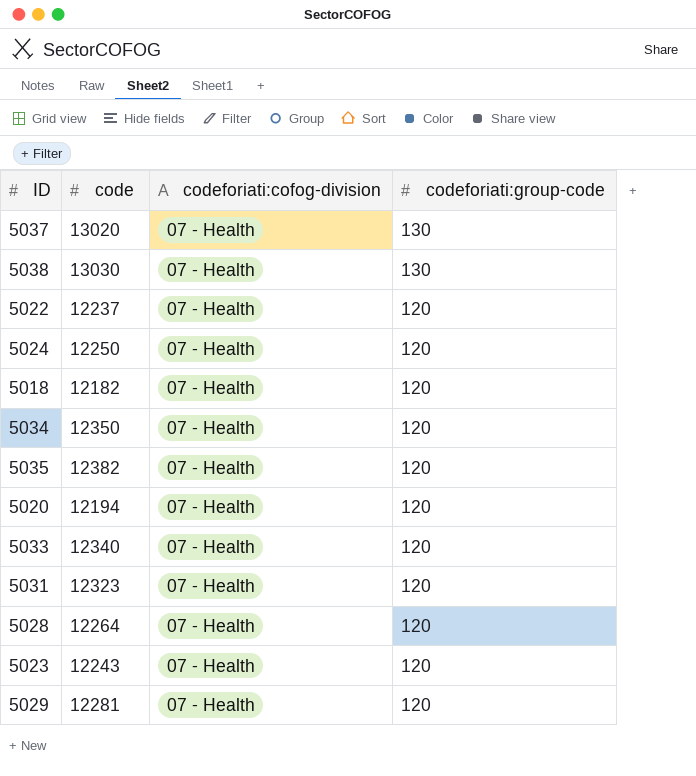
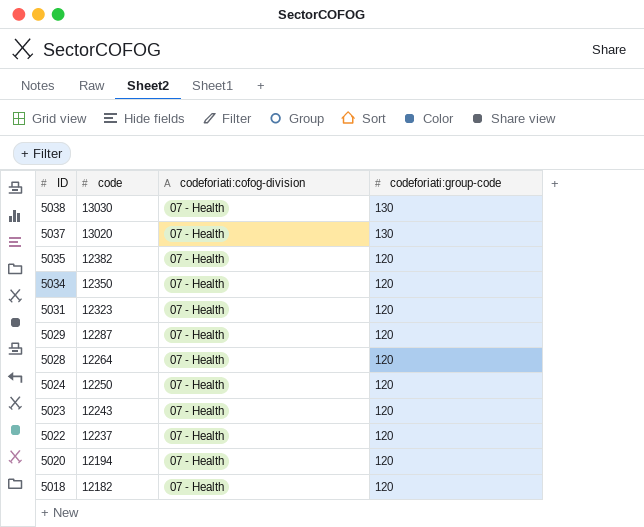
row order: codeforiati:group-code descending -> ID descending
row 5033: 12340 | 07 - Health | 120 -> none
5029 | code: 12281 -> 12287

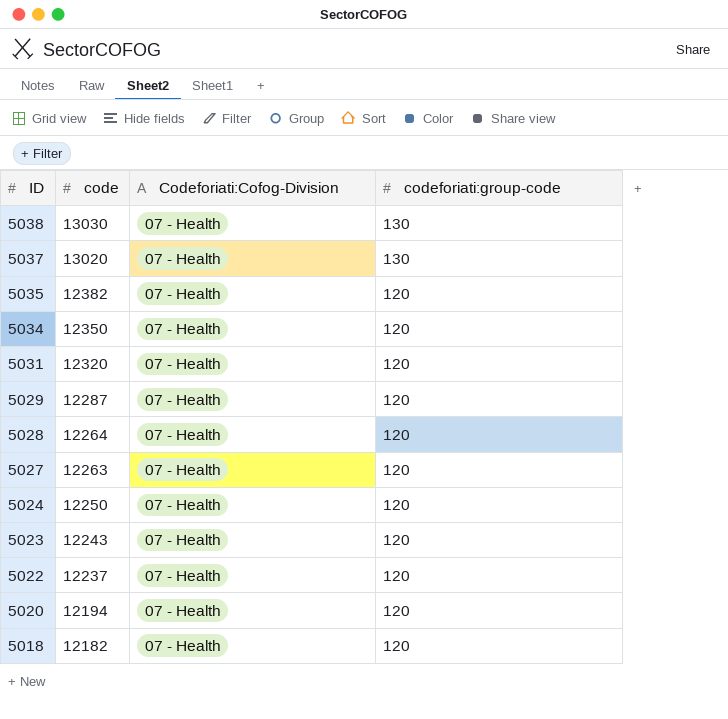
column name: codeforiati:cofog-division -> Codeforiati:Cofog-Division
5031 | code: 12323 -> 12320
row 5027: none -> 12263 | 07 - Health | 120

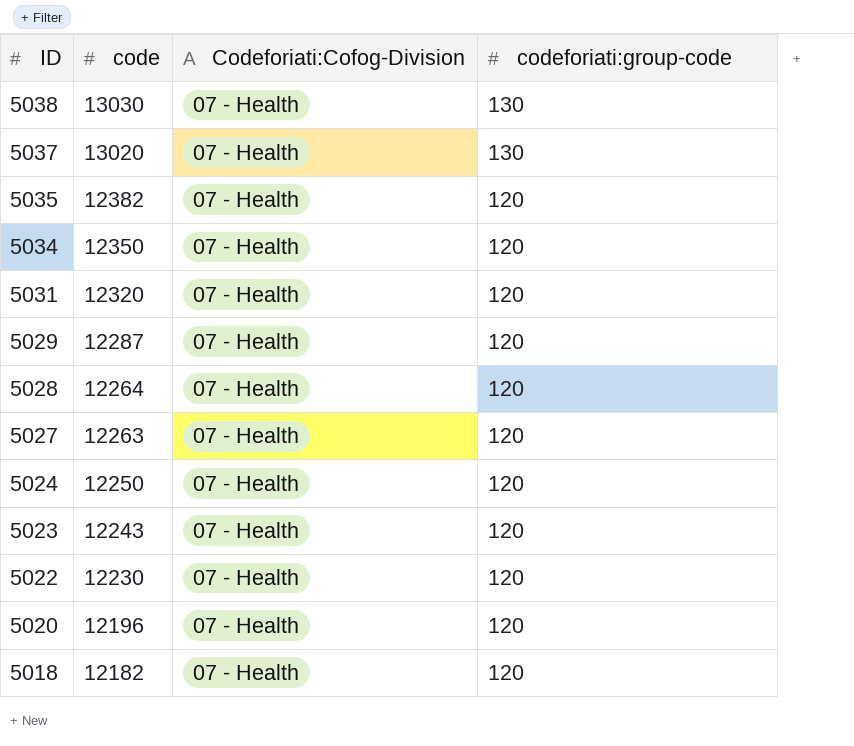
5022 | code: 12237 -> 12230
5020 | code: 12194 -> 12196

